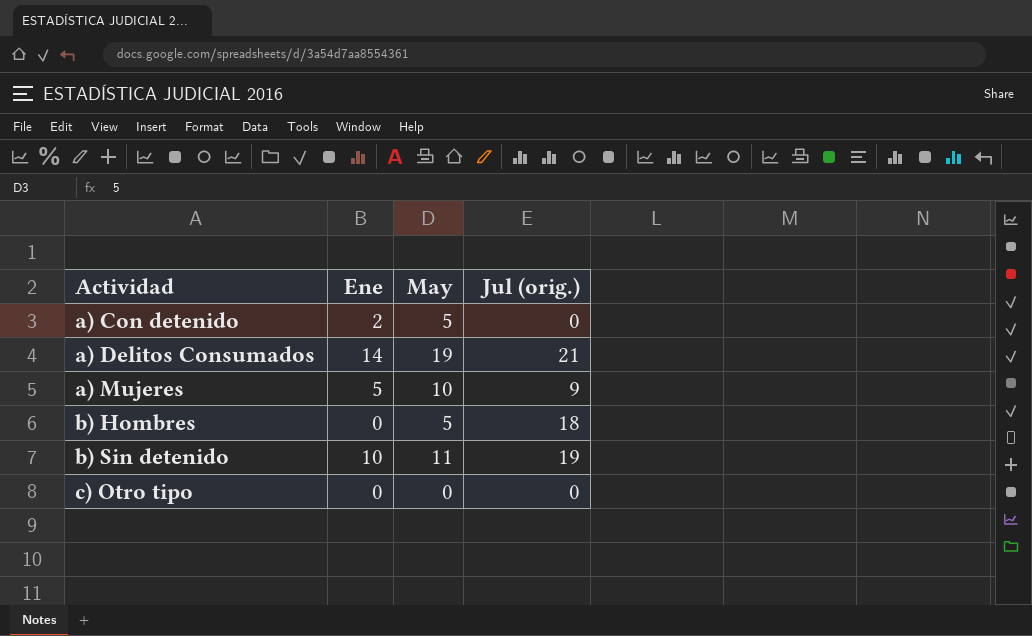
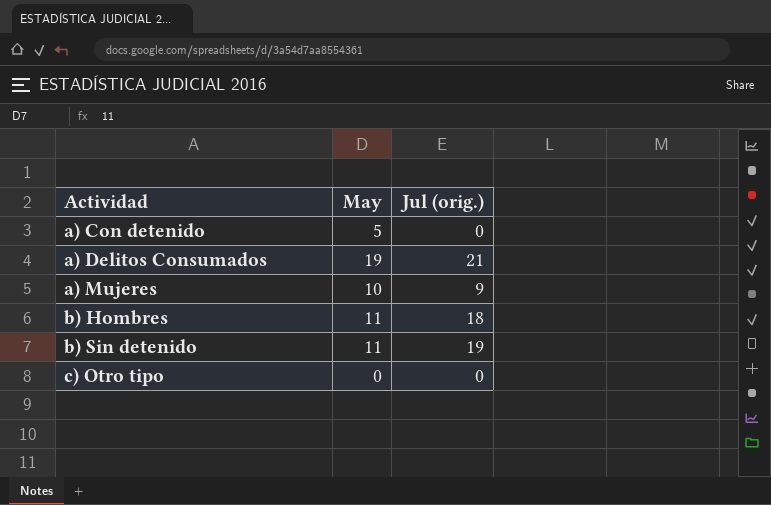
column Ene | position: 2 -> none
b) Hombres | May: 5 -> 11

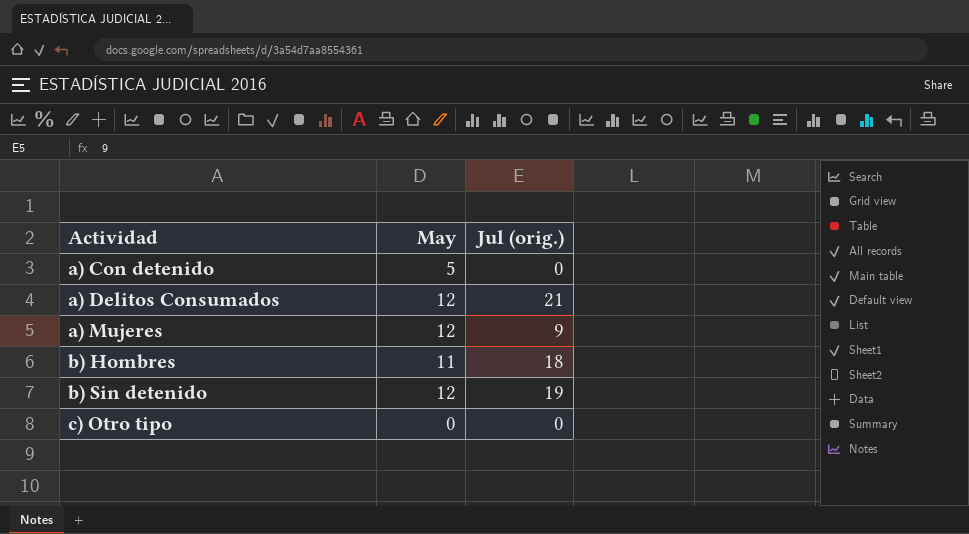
a) Delitos Consumados | May: 19 -> 12
a) Mujeres | May: 10 -> 12
b) Sin detenido | May: 11 -> 12

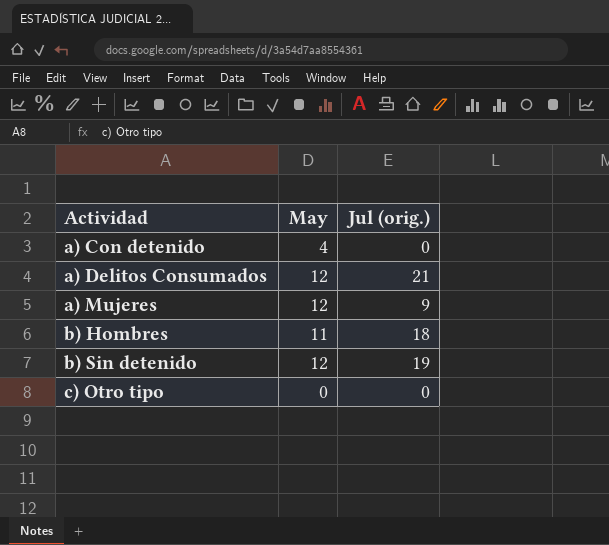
a) Con detenido | May: 5 -> 4

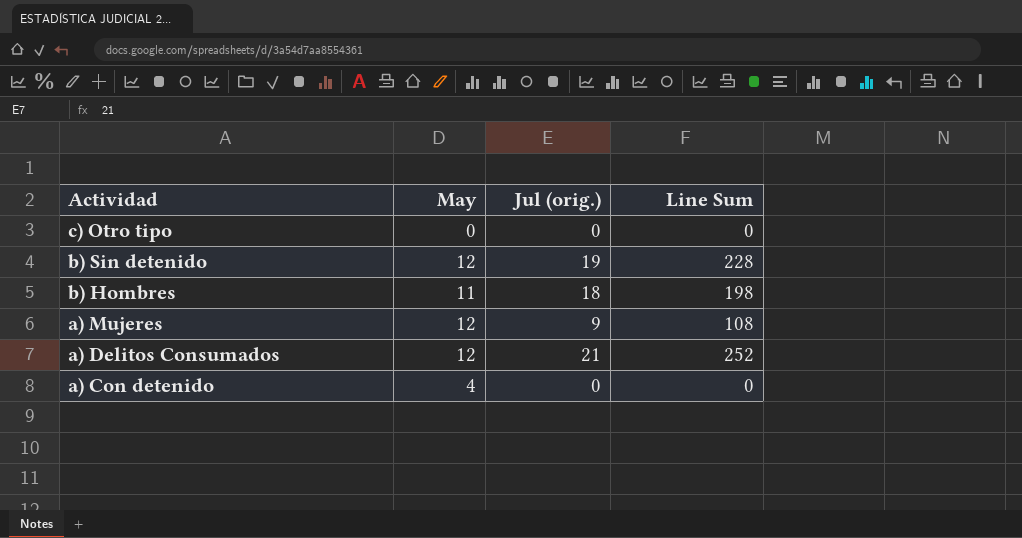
row order: Actividad ascending -> Actividad descending
column Line Sum | formula: none -> [May] * [Jul (orig.)]

